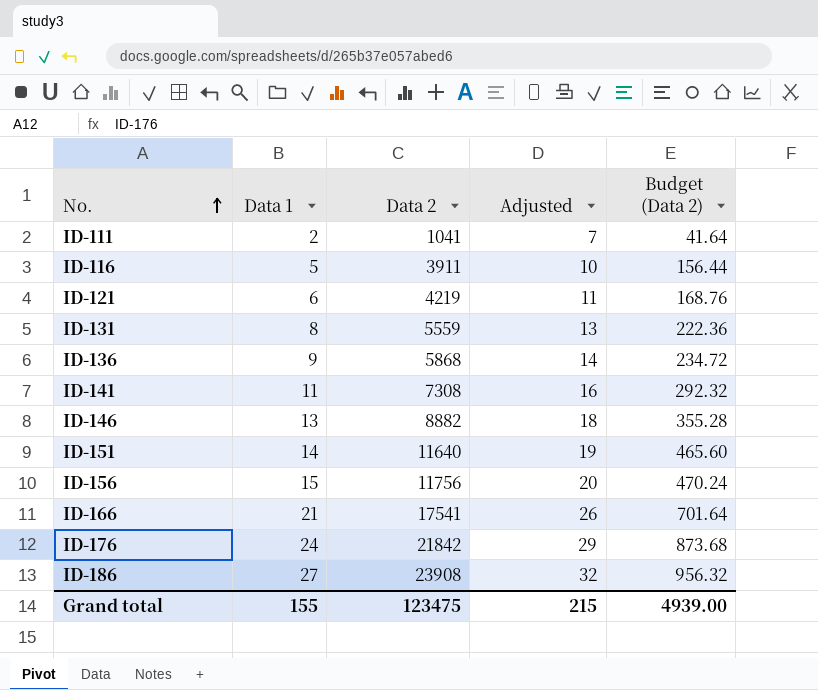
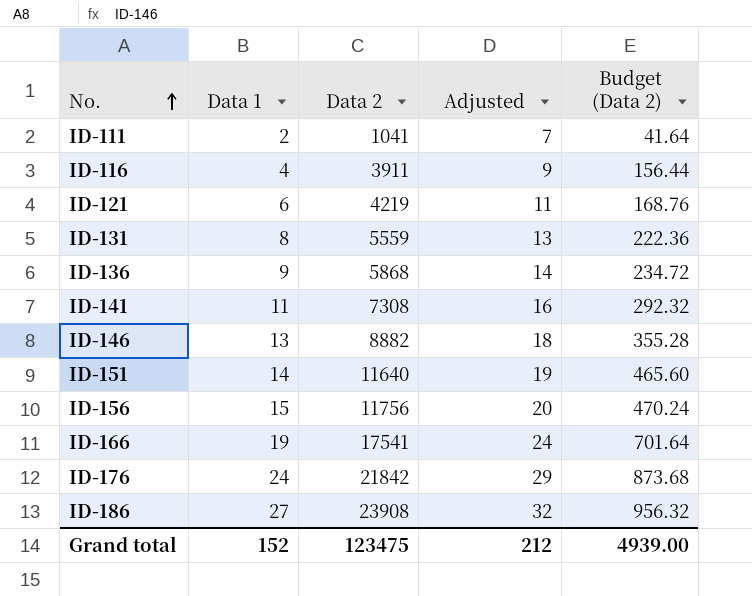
ID-116 | Data 1: 5 -> 4
ID-116 | Adjusted: 10 -> 9
ID-166 | Data 1: 21 -> 19
ID-166 | Adjusted: 26 -> 24
Grand total | Data 1: 155 -> 152
Grand total | Adjusted: 215 -> 212

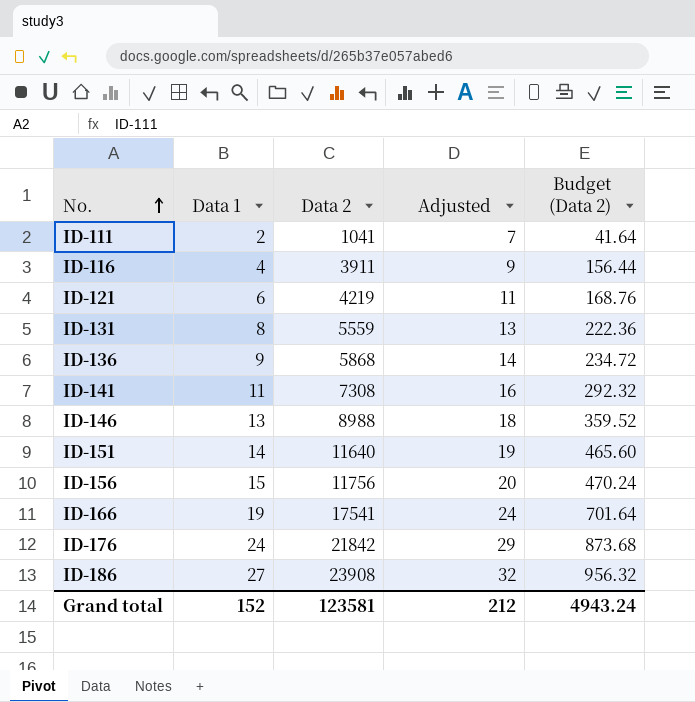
ID-146 | Data 2: 8882 -> 8988
ID-146 | Budget (Data 2): 355.28 -> 359.52
Grand total | Data 2: 123475 -> 123581
Grand total | Budget (Data 2): 4939.00 -> 4943.24

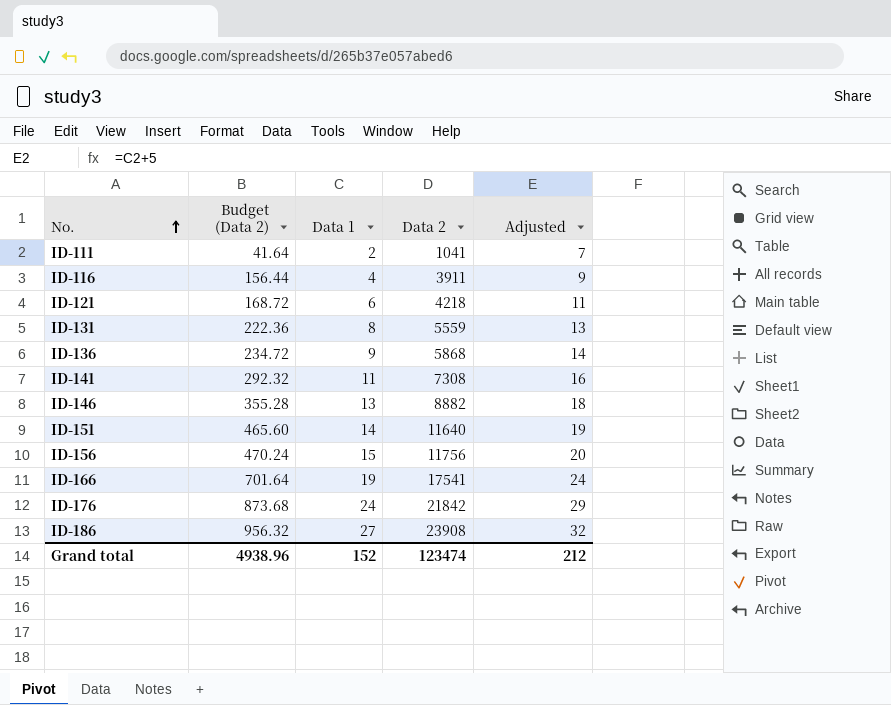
column Budget (Data 2) | position: 5 -> 2
ID-121 | Budget (Data 2): 168.76 -> 168.72
ID-121 | Data 2: 4219 -> 4218
ID-146 | Budget (Data 2): 359.52 -> 355.28
ID-146 | Data 2: 8988 -> 8882
Grand total | Budget (Data 2): 4943.24 -> 4938.96
Grand total | Data 2: 123581 -> 123474

